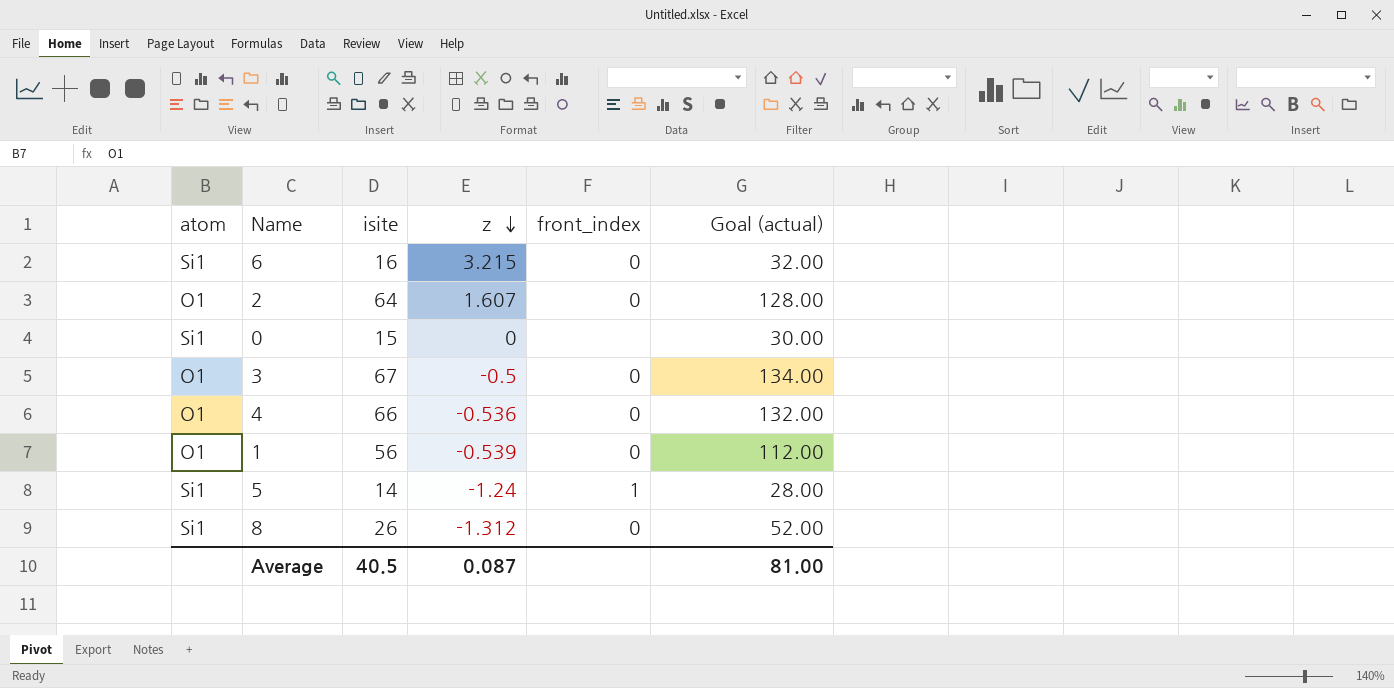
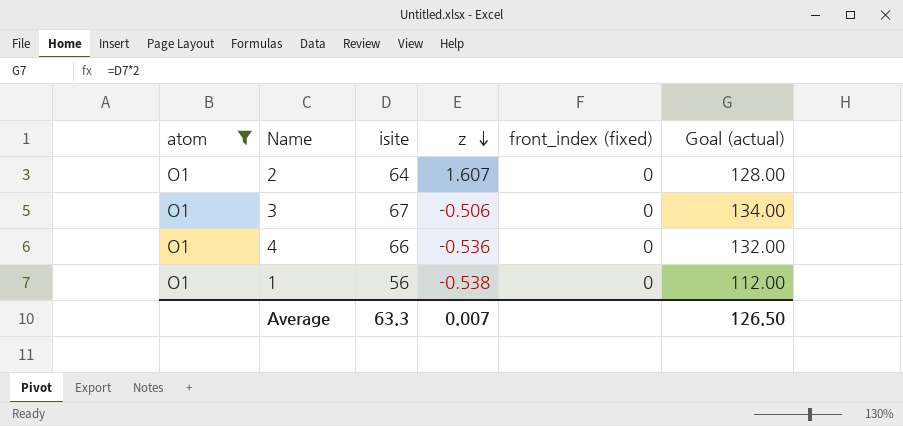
filter: none -> atom = O1
column name: front_index -> front_index (fixed)
3 | z: -0.5 -> -0.506
1 | z: -0.539 -> -0.538
Average | isite: 40.5 -> 63.3
Average | z: 0.087 -> 0.007
Average | Goal (actual): 81.00 -> 126.50

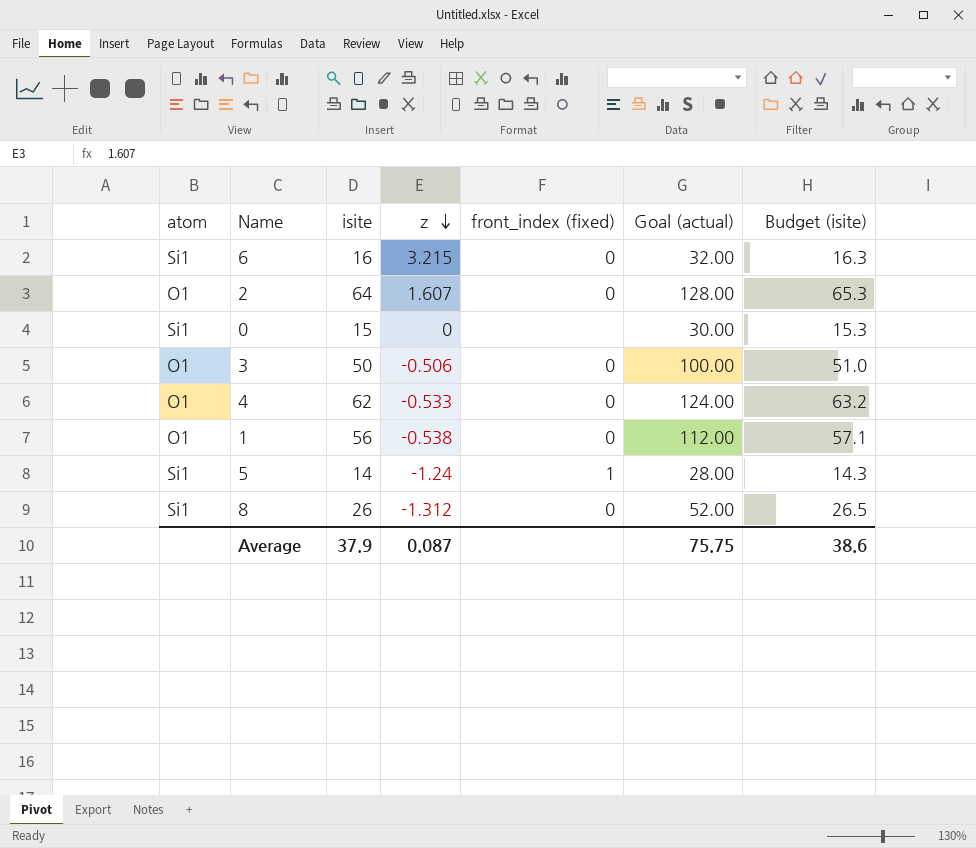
filter: atom = O1 -> none
column Budget (isite) | formula: none -> [isite] * 1.02
3 | isite: 67 -> 50
3 | Goal (actual): 134.00 -> 100.00
4 | isite: 66 -> 62
4 | z: -0.536 -> -0.533
4 | Goal (actual): 132.00 -> 124.00
Average | isite: 63.3 -> 37.9
Average | z: 0.007 -> 0.087
Average | Goal (actual): 126.50 -> 75.75

